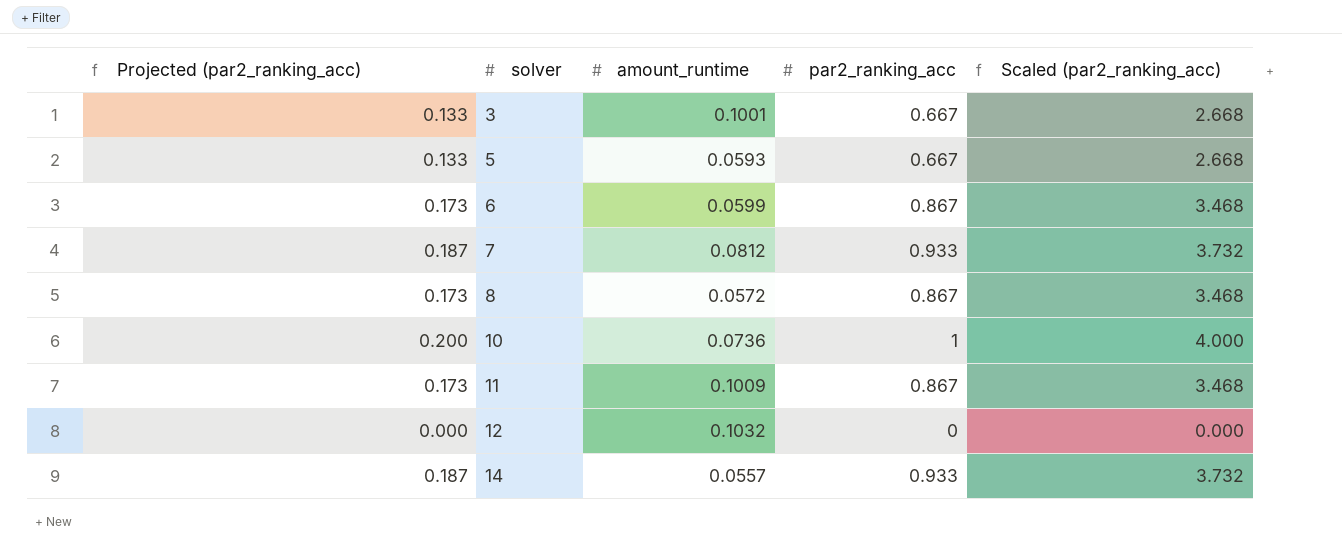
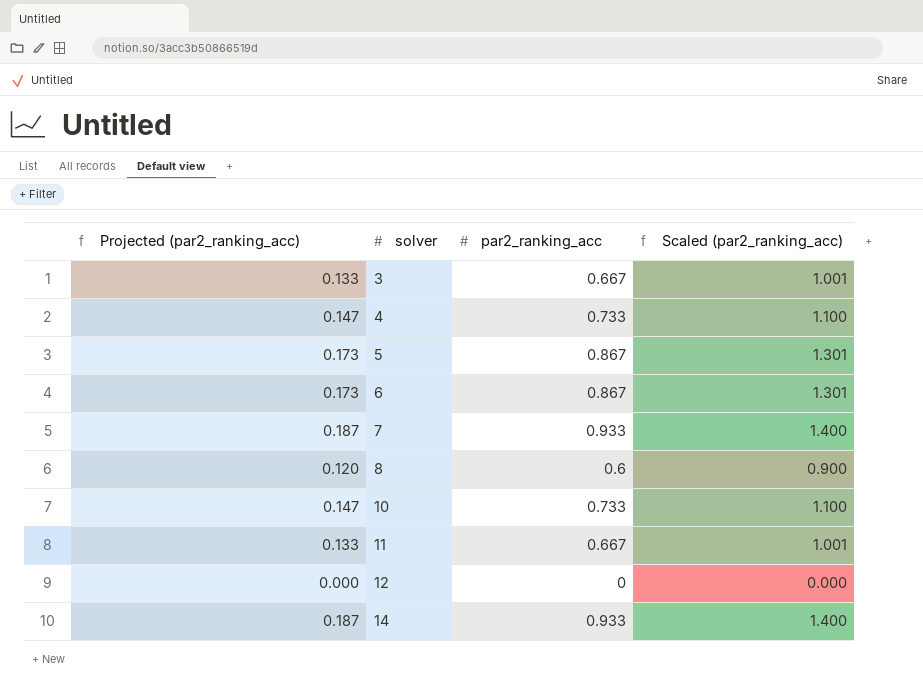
column amount_runtime | position: 3 -> none
column Scaled (par2_ranking_acc) | formula: [par2_ranking_acc] * 4 -> [par2_ranking_acc] * 1.5
row 4: none -> 0.147 | 0.733 | 1.100
5 | Projected (par2_ranking_acc): 0.133 -> 0.173
5 | par2_ranking_acc: 0.667 -> 0.867
8 | Projected (par2_ranking_acc): 0.173 -> 0.120
8 | par2_ranking_acc: 0.867 -> 0.6
10 | Projected (par2_ranking_acc): 0.200 -> 0.147
10 | par2_ranking_acc: 1 -> 0.733
11 | Projected (par2_ranking_acc): 0.173 -> 0.133
11 | par2_ranking_acc: 0.867 -> 0.667

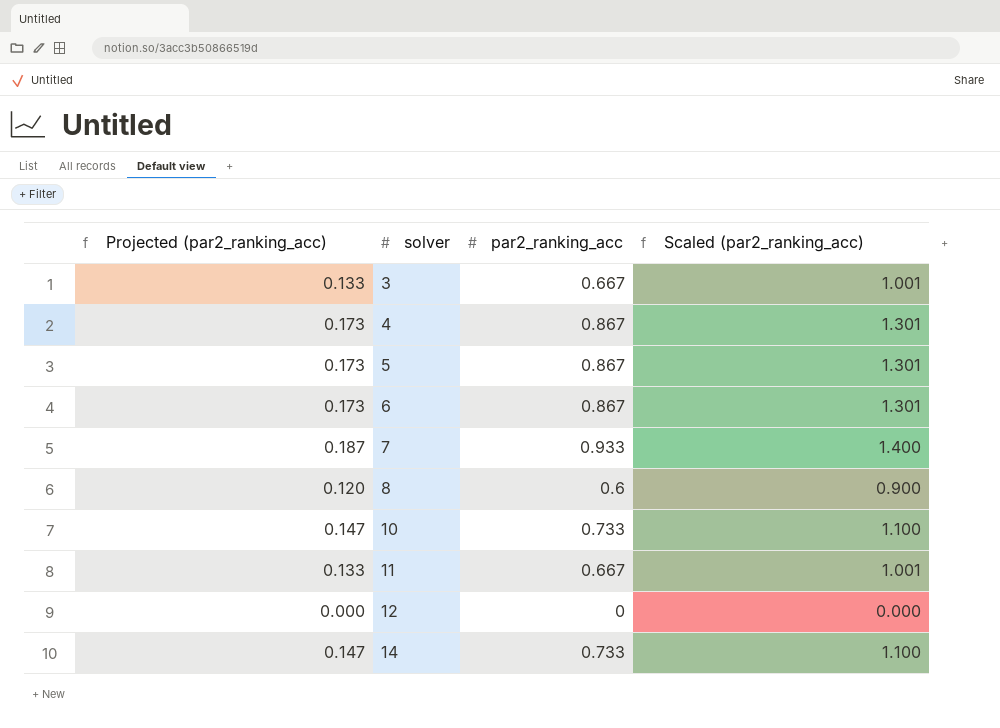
4 | Projected (par2_ranking_acc): 0.147 -> 0.173
4 | par2_ranking_acc: 0.733 -> 0.867
4 | Scaled (par2_ranking_acc): 1.100 -> 1.301
14 | Projected (par2_ranking_acc): 0.187 -> 0.147
14 | par2_ranking_acc: 0.933 -> 0.733
14 | Scaled (par2_ranking_acc): 1.400 -> 1.100

